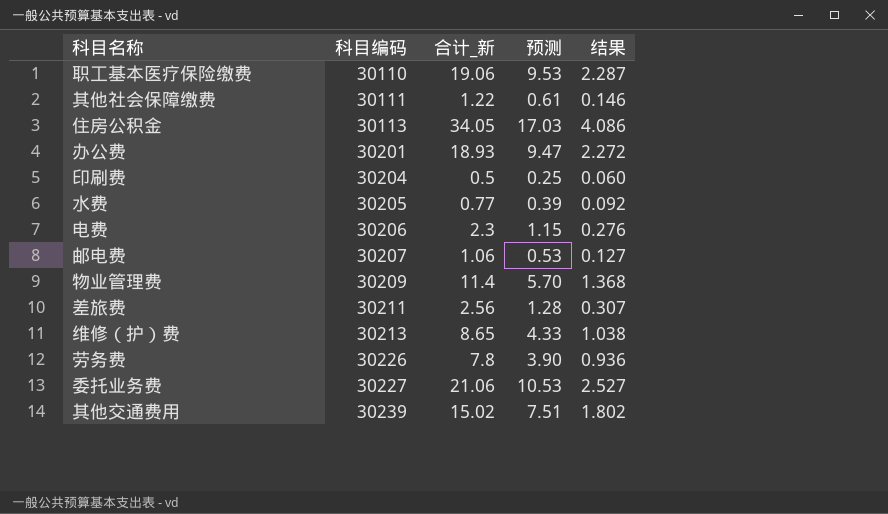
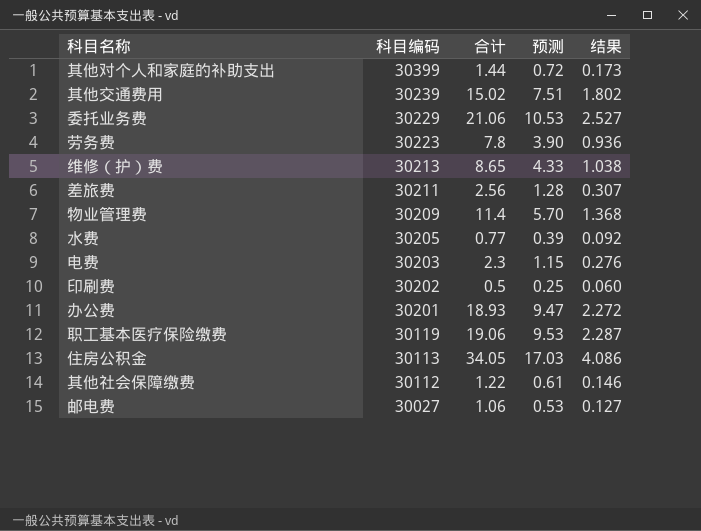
row order: 科目编码 ascending -> 科目编码 descending
column name: 合计_新 -> 合计
row 其他对个人和家庭的补助支出: none -> 30399 | 1.44 | 0.72 | 0.173
委托业务费 | 科目编码: 30227 -> 30229
劳务费 | 科目编码: 30226 -> 30223
电费 | 科目编码: 30206 -> 30203
印刷费 | 科目编码: 30204 -> 30202
职工基本医疗保险缴费 | 科目编码: 30110 -> 30119
其他社会保障缴费 | 科目编码: 30111 -> 30112
邮电费 | 科目编码: 30207 -> 30027

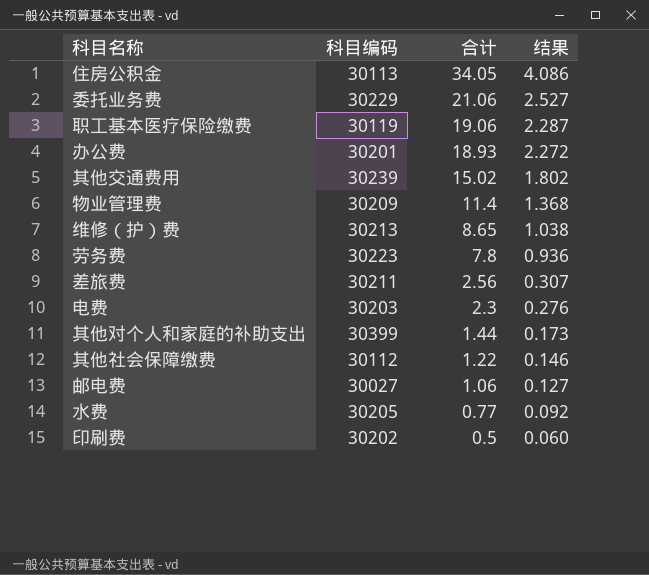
row order: 科目编码 descending -> 合计 descending
column 预测 | formula: [合计] * 0.5 -> none

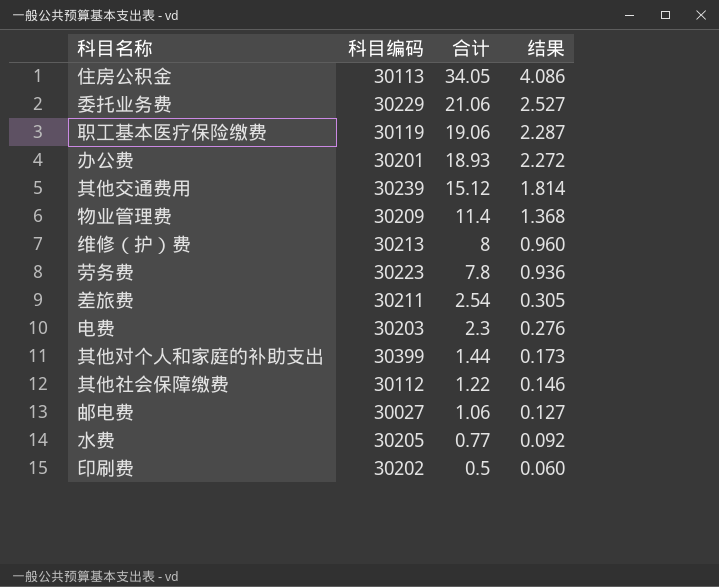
其他交通费用 | 合计: 15.02 -> 15.12
其他交通费用 | 结果: 1.802 -> 1.814
维修（护）费 | 合计: 8.65 -> 8
维修（护）费 | 结果: 1.038 -> 0.960
差旅费 | 合计: 2.56 -> 2.54
差旅费 | 结果: 0.307 -> 0.305

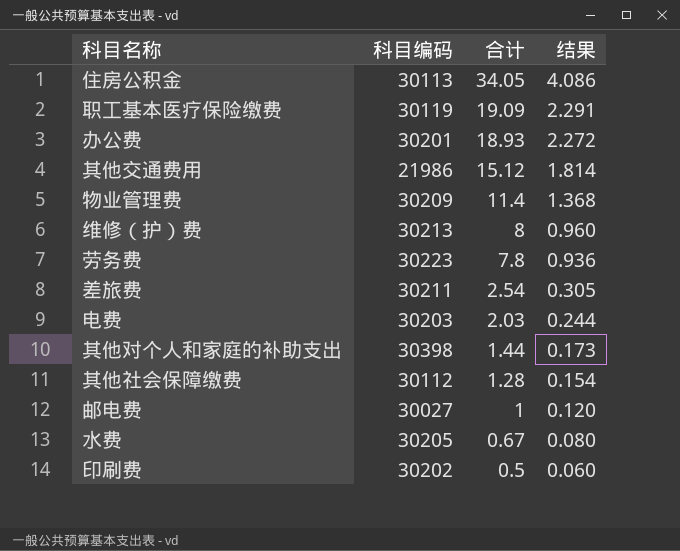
row 委托业务费: 30229 | 21.06 | 2.527 -> none
职工基本医疗保险缴费 | 合计: 19.06 -> 19.09
职工基本医疗保险缴费 | 结果: 2.287 -> 2.291
其他交通费用 | 科目编码: 30239 -> 21986
电费 | 合计: 2.3 -> 2.03
电费 | 结果: 0.276 -> 0.244
其他对个人和家庭的补助支出 | 科目编码: 30399 -> 30398
其他社会保障缴费 | 合计: 1.22 -> 1.28
其他社会保障缴费 | 结果: 0.146 -> 0.154
邮电费 | 合计: 1.06 -> 1
邮电费 | 结果: 0.127 -> 0.120
水费 | 合计: 0.77 -> 0.67
水费 | 结果: 0.092 -> 0.080

